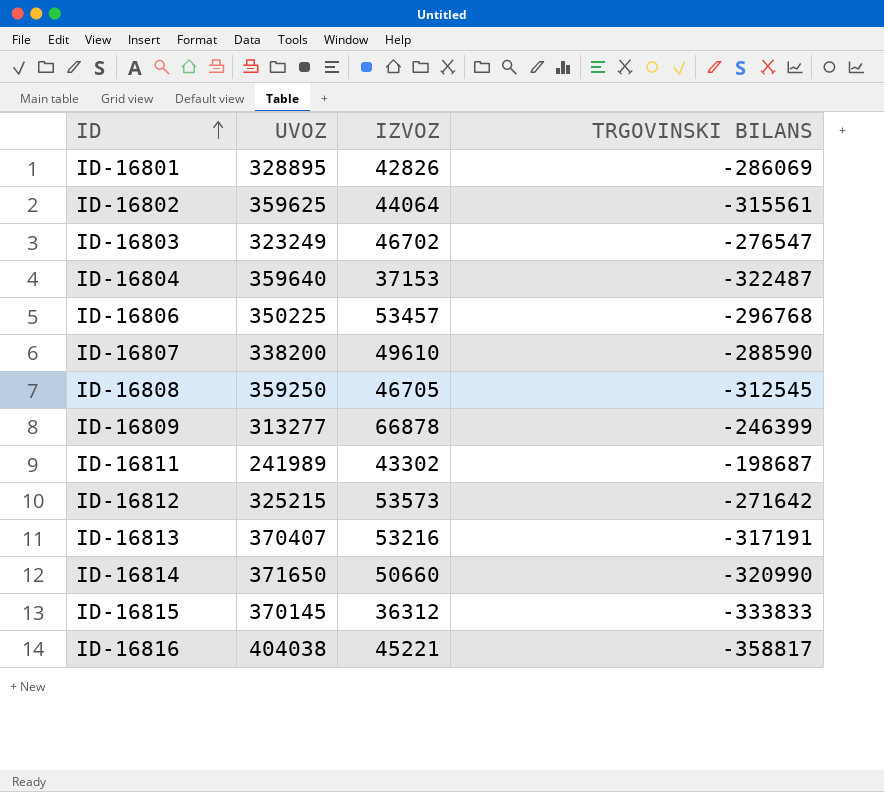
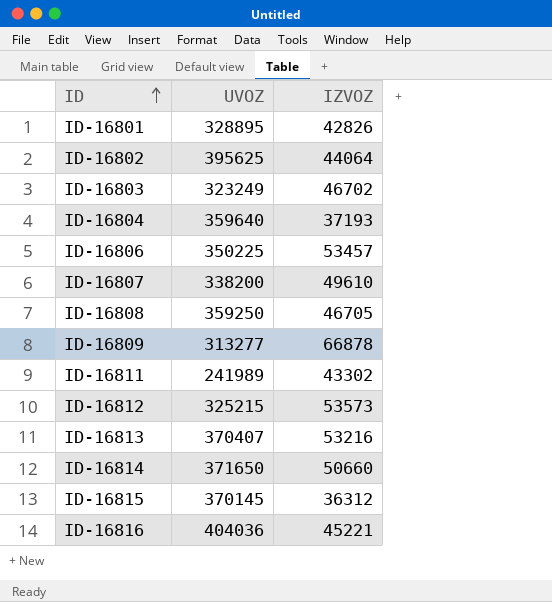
column TRGOVINSKI BILANS | formula: [IZVOZ] - [UVOZ] -> none
ID-16802 | UVOZ: 359625 -> 395625
ID-16804 | IZVOZ: 37153 -> 37193
ID-16816 | UVOZ: 404038 -> 404036

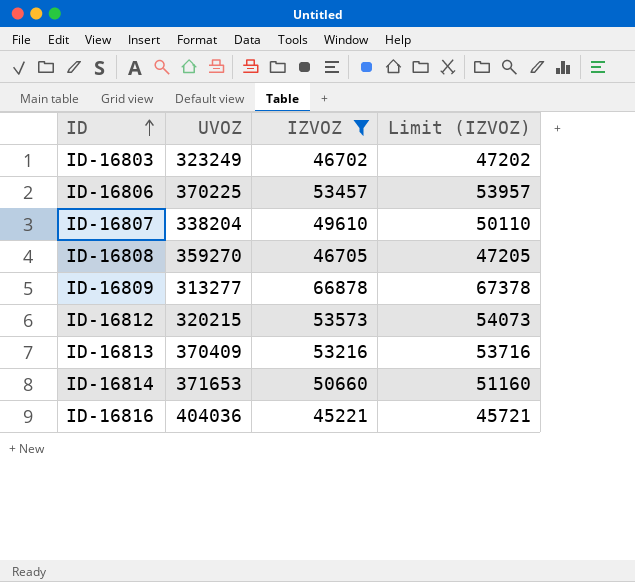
filter: none -> IZVOZ >= 45221
column Limit (IZVOZ) | formula: none -> [IZVOZ] + 500
ID-16806 | UVOZ: 350225 -> 370225
ID-16807 | UVOZ: 338200 -> 338204
ID-16808 | UVOZ: 359250 -> 359270
ID-16812 | UVOZ: 325215 -> 320215
ID-16813 | UVOZ: 370407 -> 370409
ID-16814 | UVOZ: 371650 -> 371653

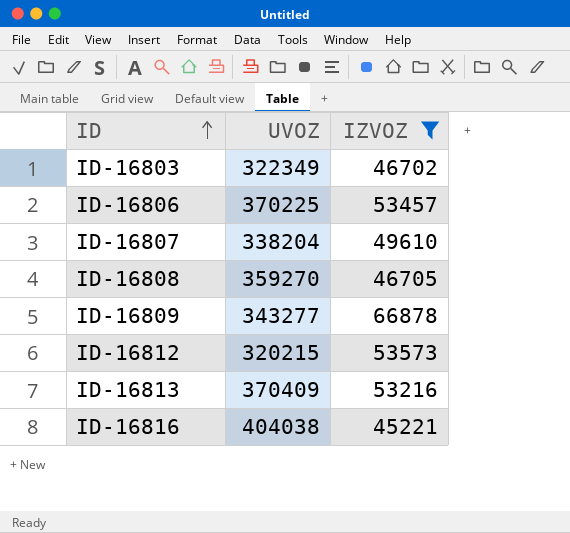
column Limit (IZVOZ) | formula: [IZVOZ] + 500 -> none
row ID-16814: 371653 | 50660 | 51160 -> none
ID-16803 | UVOZ: 323249 -> 322349
ID-16809 | UVOZ: 313277 -> 343277
ID-16816 | UVOZ: 404036 -> 404038

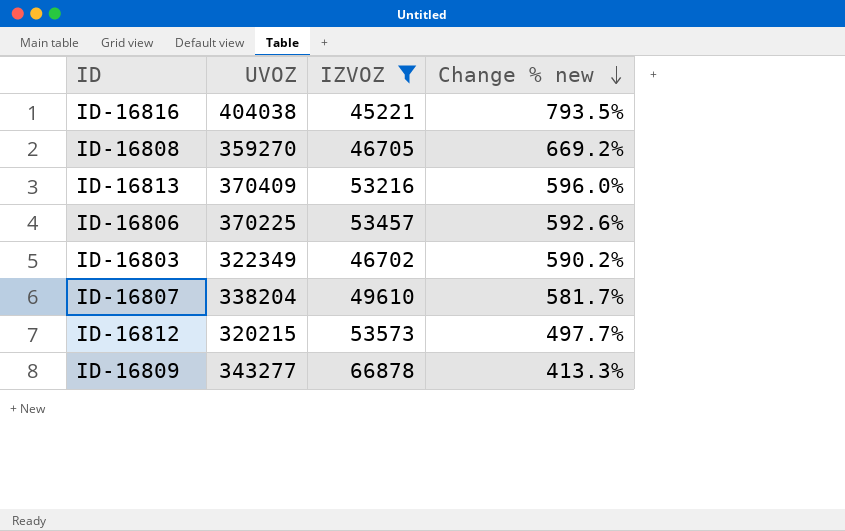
row order: ID ascending -> Change % new descending
column Change % new | formula: none -> ([UVOZ] - [IZVOZ]) / [IZVOZ]

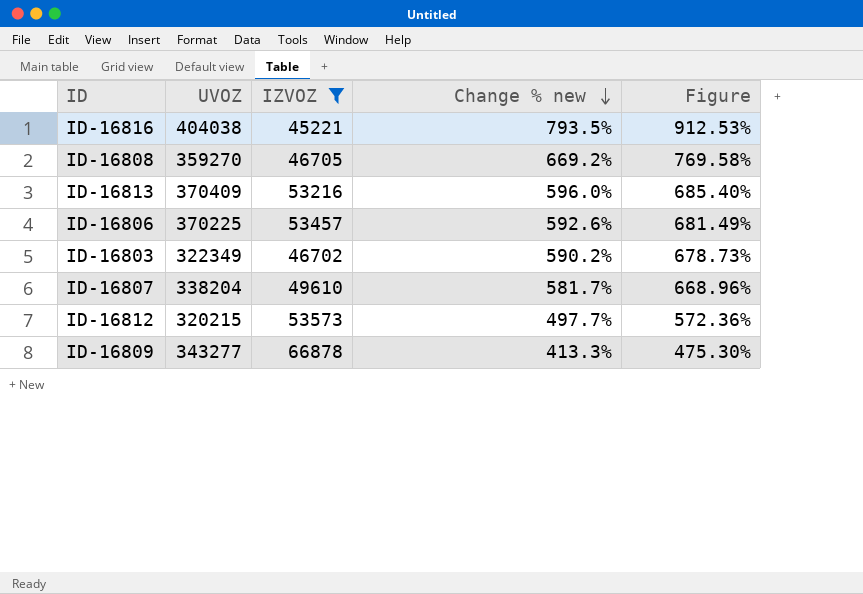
column Figure | formula: none -> [Change % new] * 1.15

